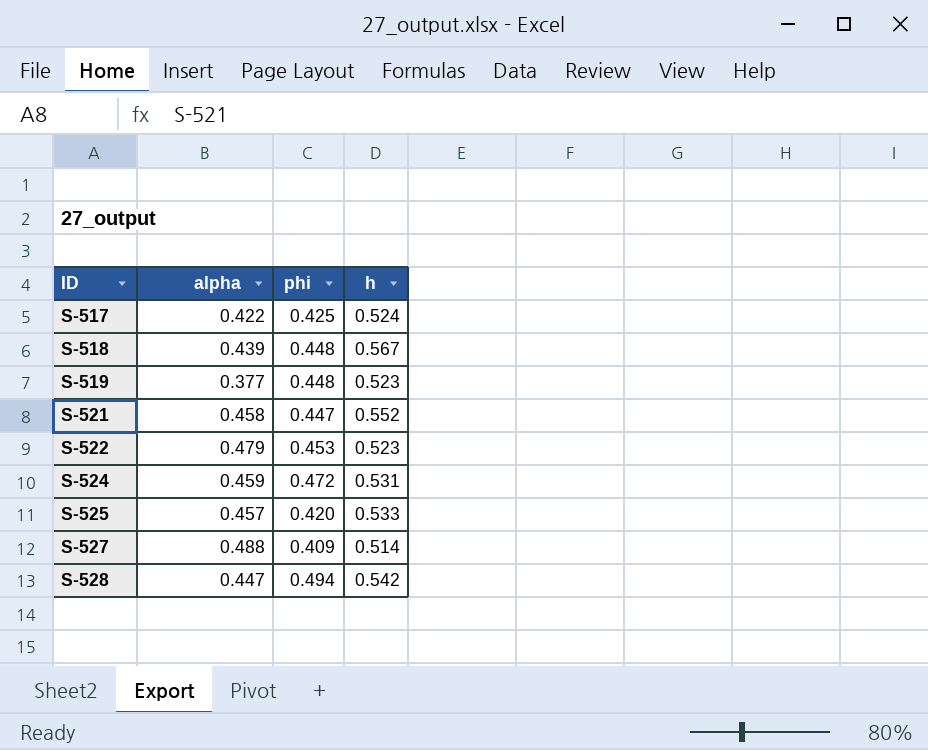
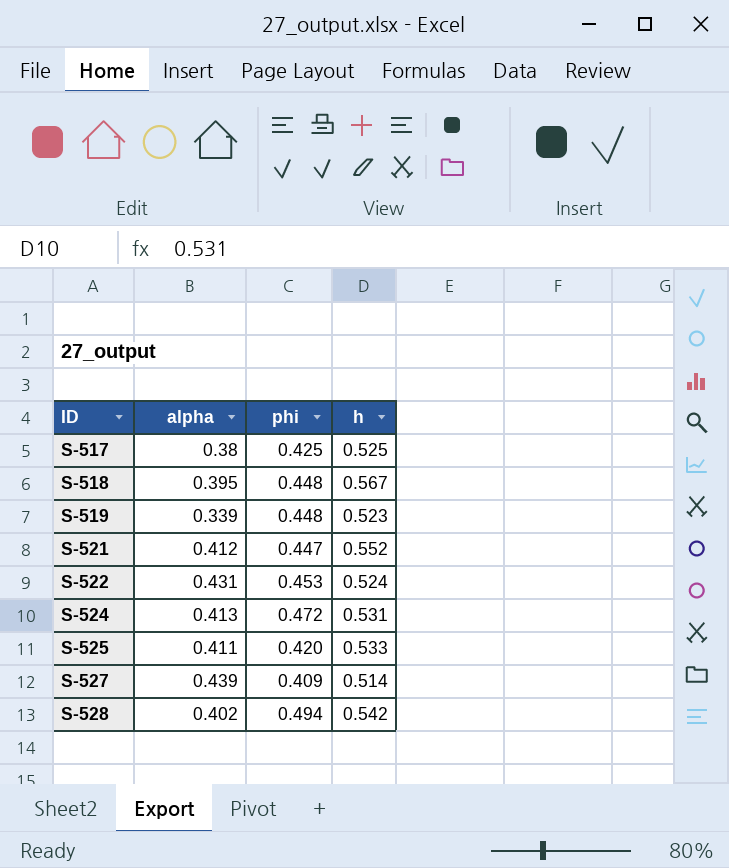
S-517 | alpha: 0.422 -> 0.38
S-517 | h: 0.524 -> 0.525
S-518 | alpha: 0.439 -> 0.395
S-519 | alpha: 0.377 -> 0.339
S-521 | alpha: 0.458 -> 0.412
S-522 | alpha: 0.479 -> 0.431
S-522 | h: 0.523 -> 0.524
S-524 | alpha: 0.459 -> 0.413
S-525 | alpha: 0.457 -> 0.411
S-527 | alpha: 0.488 -> 0.439
S-528 | alpha: 0.447 -> 0.402

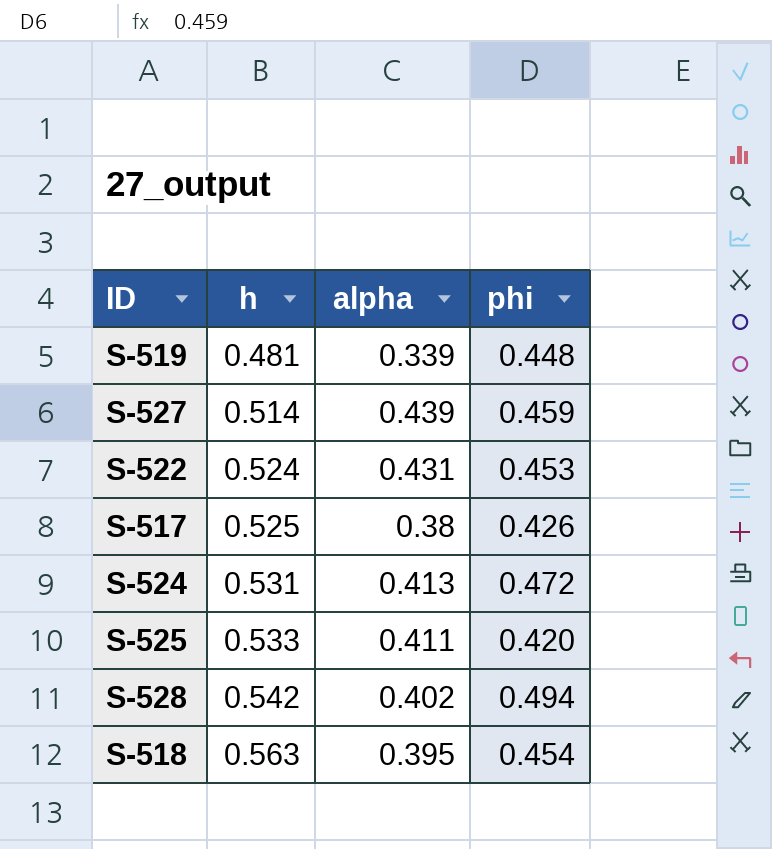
row order: ID ascending -> h ascending
column h | position: 4 -> 2
row S-521: 0.412 | 0.447 | 0.552 -> none
S-519 | h: 0.523 -> 0.481
S-527 | phi: 0.409 -> 0.459
S-517 | phi: 0.425 -> 0.426
S-518 | h: 0.567 -> 0.563
S-518 | phi: 0.448 -> 0.454

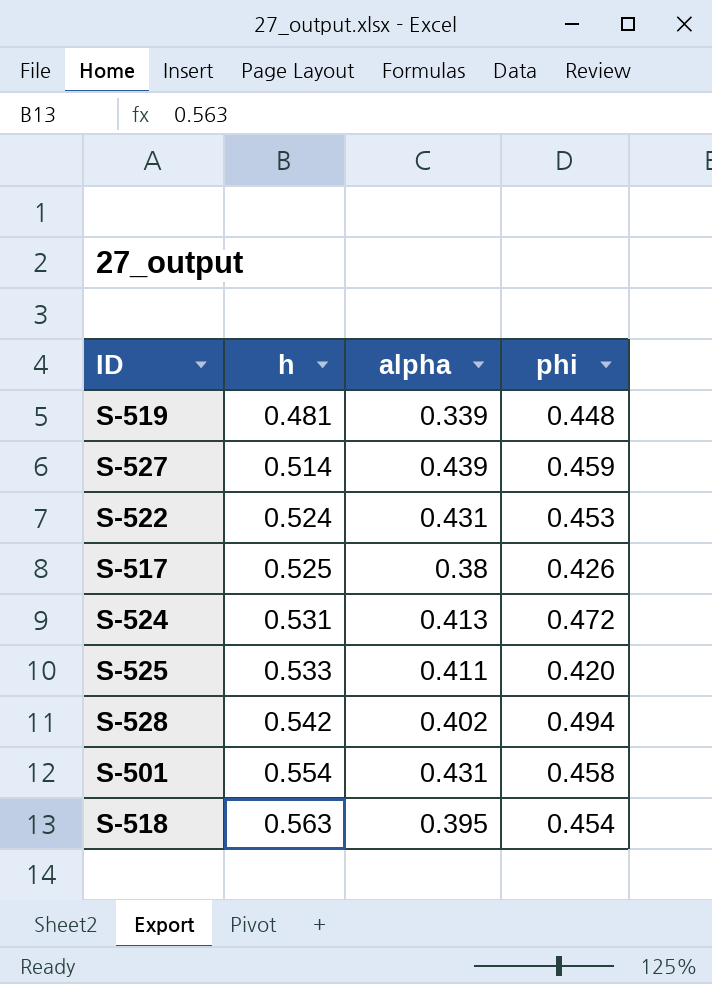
row S-501: none -> 0.554 | 0.431 | 0.458

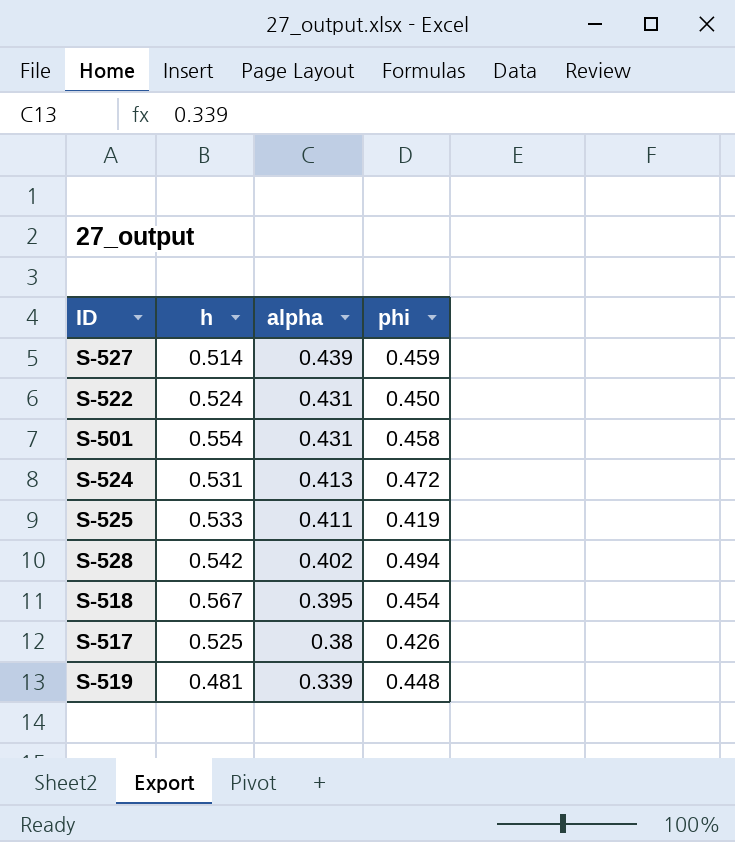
row order: h ascending -> alpha descending
S-522 | phi: 0.453 -> 0.450
S-525 | phi: 0.420 -> 0.419
S-518 | h: 0.563 -> 0.567

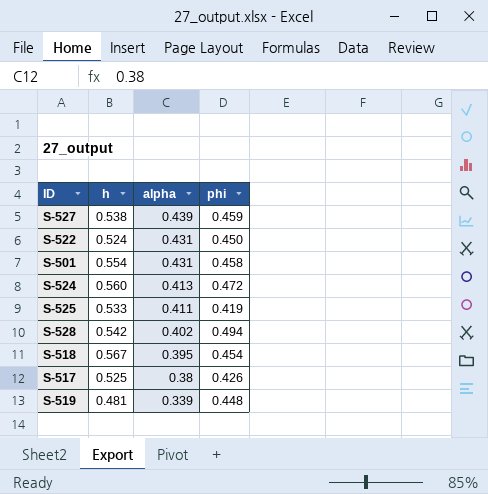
S-527 | h: 0.514 -> 0.538
S-524 | h: 0.531 -> 0.560

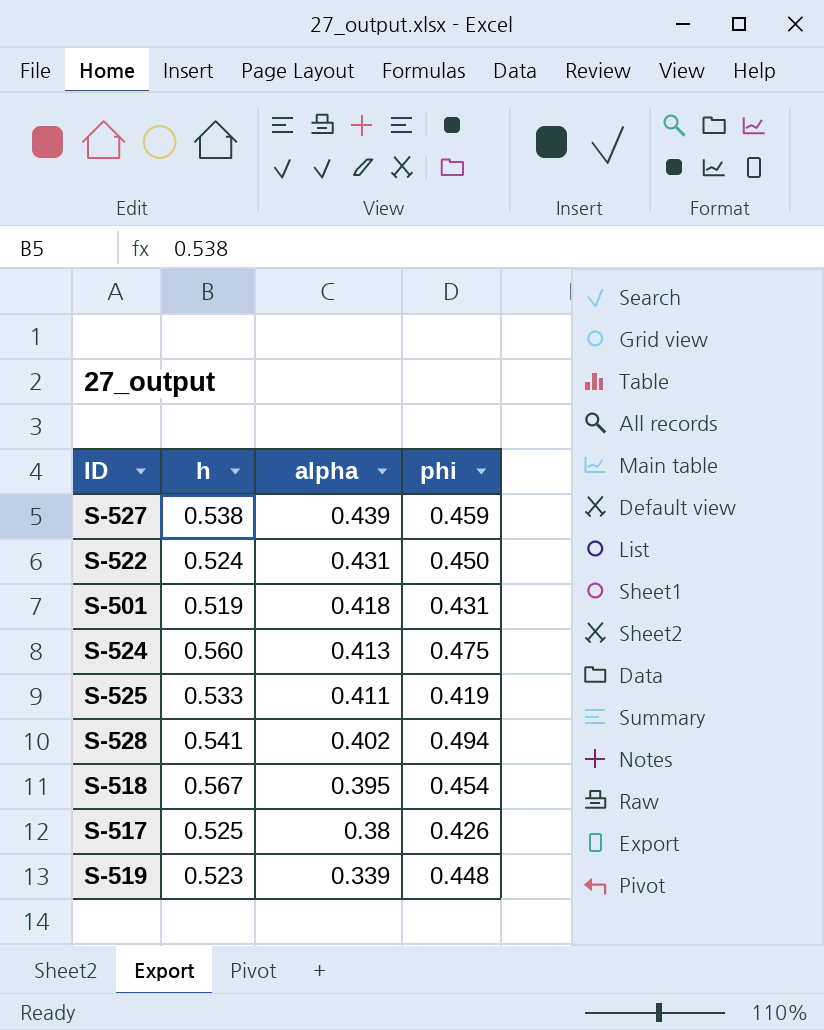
S-501 | h: 0.554 -> 0.519
S-501 | alpha: 0.431 -> 0.418
S-501 | phi: 0.458 -> 0.431
S-524 | phi: 0.472 -> 0.475
S-528 | h: 0.542 -> 0.541
S-519 | h: 0.481 -> 0.523

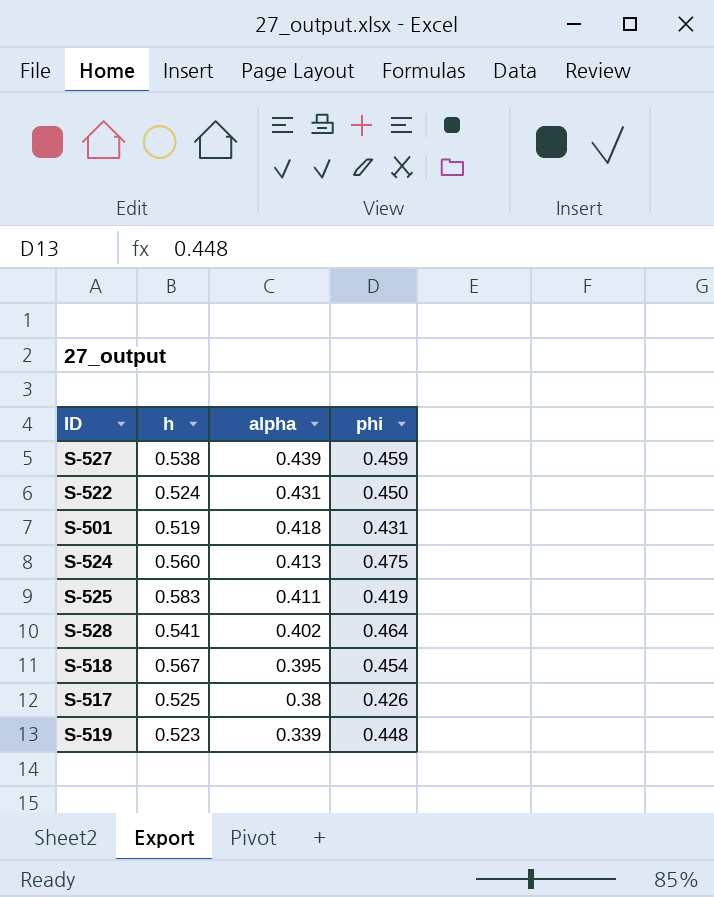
S-525 | h: 0.533 -> 0.583
S-528 | phi: 0.494 -> 0.464

